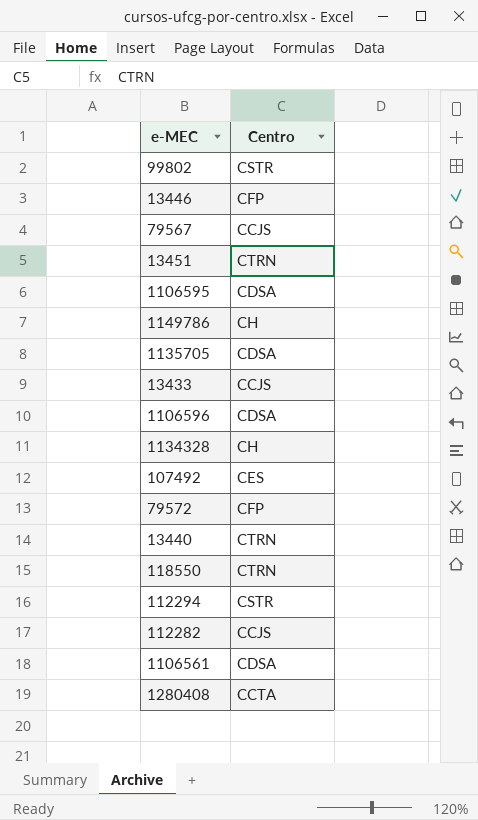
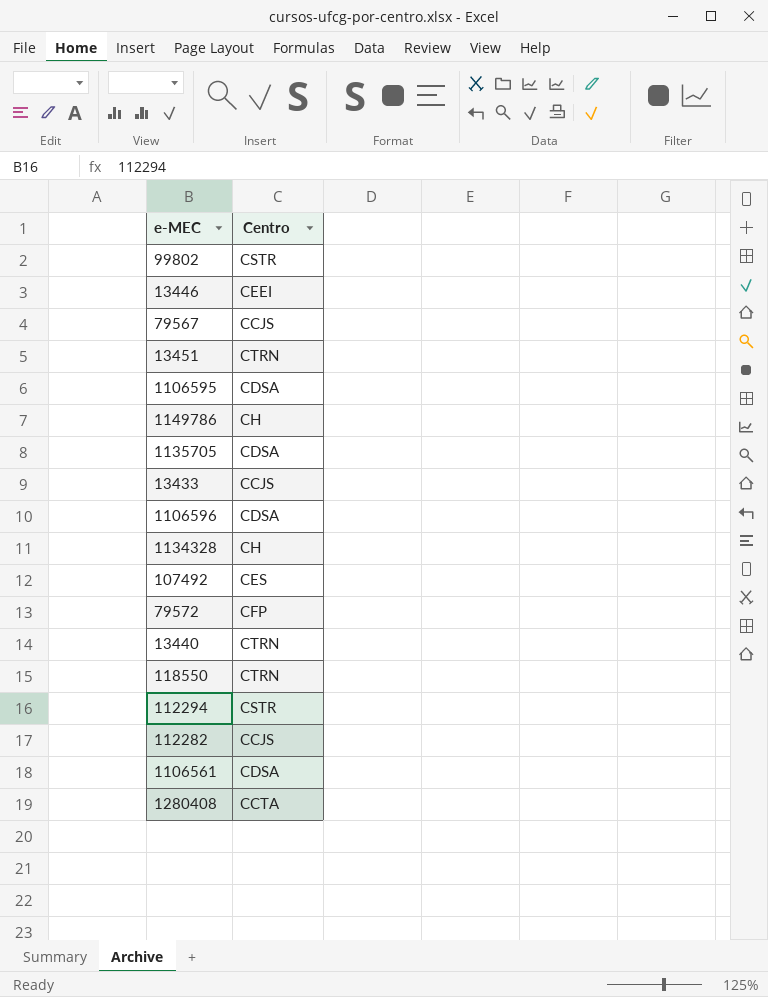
13446 | Centro: CFP -> CEEI

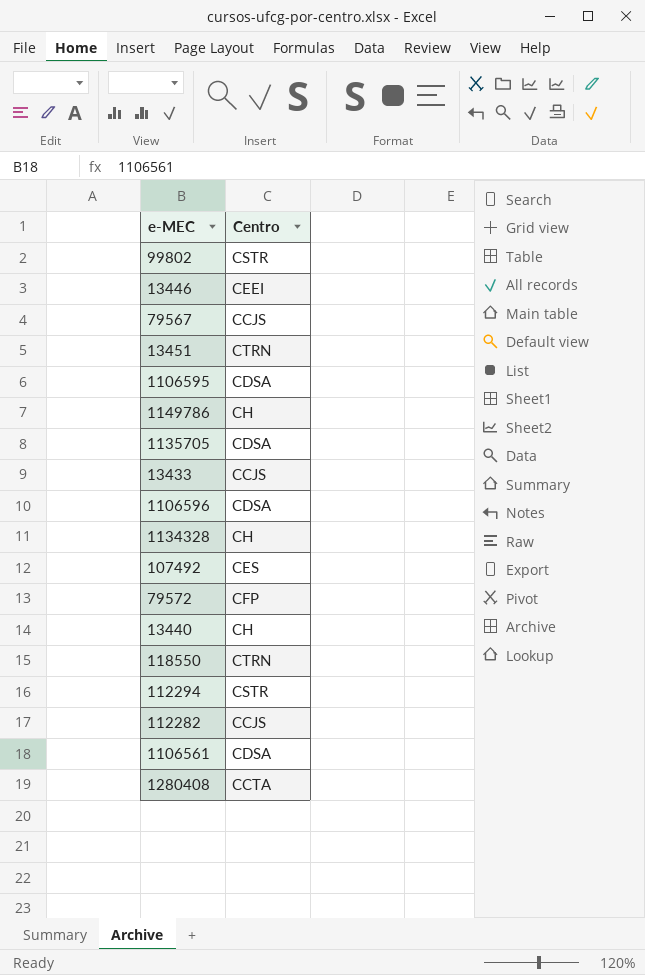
13440 | Centro: CTRN -> CH

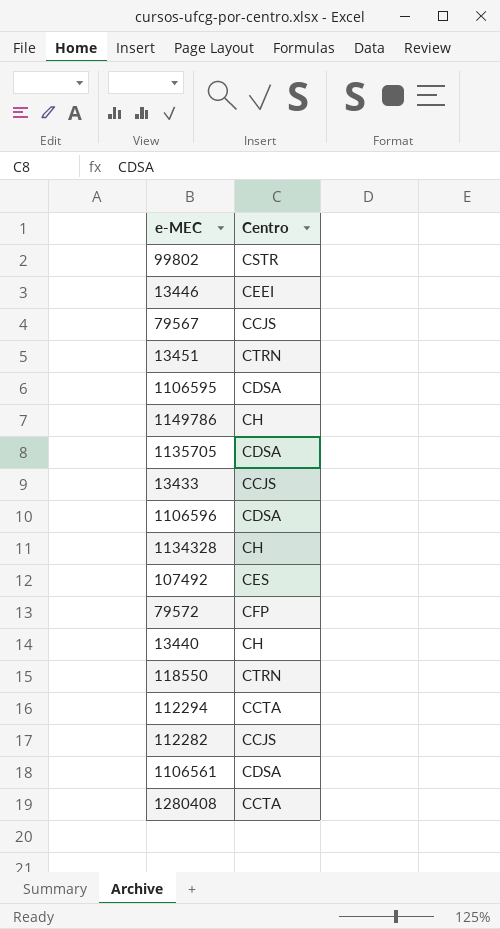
112294 | Centro: CSTR -> CCTA

